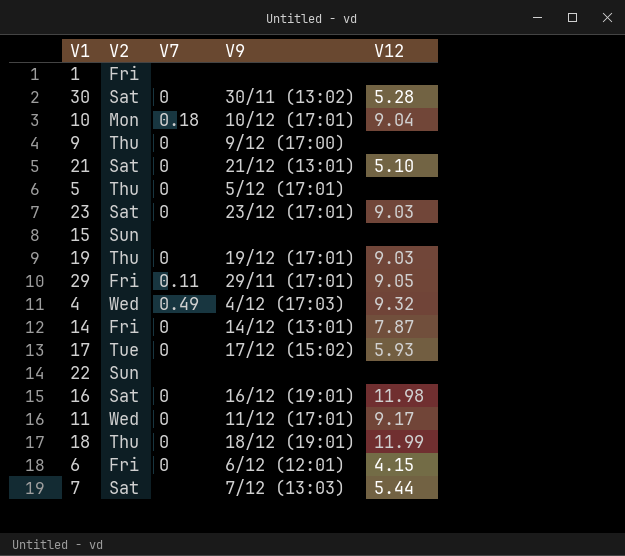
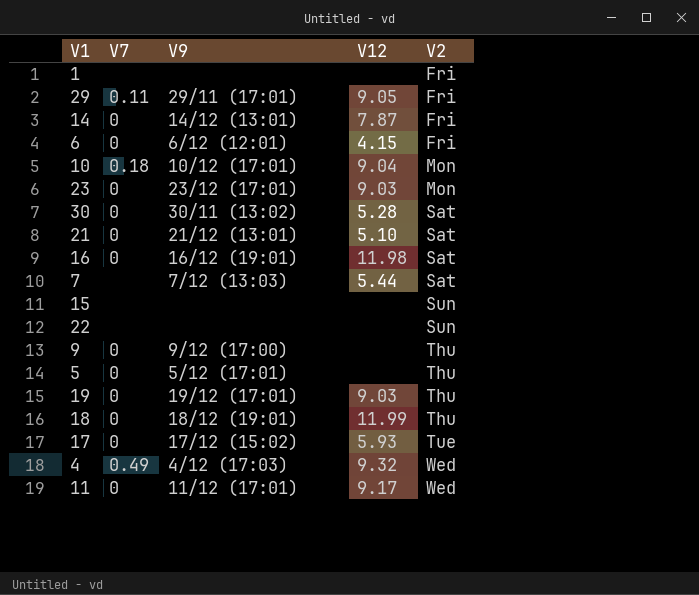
row order: none -> V2 ascending
column V2 | position: 2 -> 5
23 | V2: Sat -> Mon

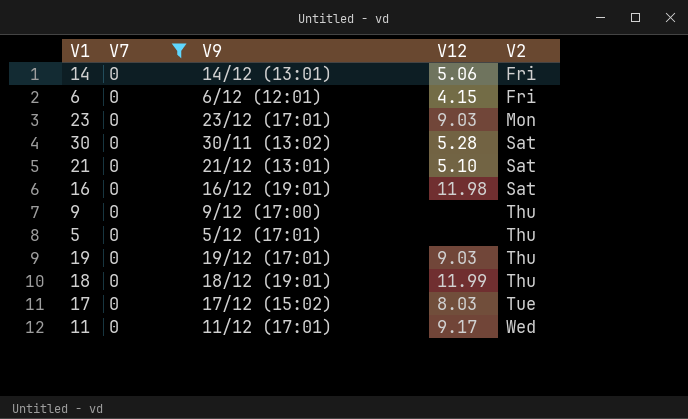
filter: none -> V7 = 0
14 | V12: 7.87 -> 5.06
17 | V12: 5.93 -> 8.03

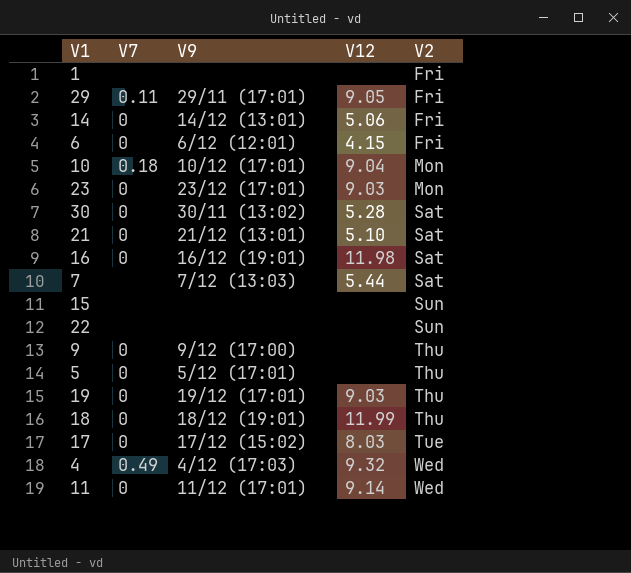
filter: V7 = 0 -> none
11 | V12: 9.17 -> 9.14

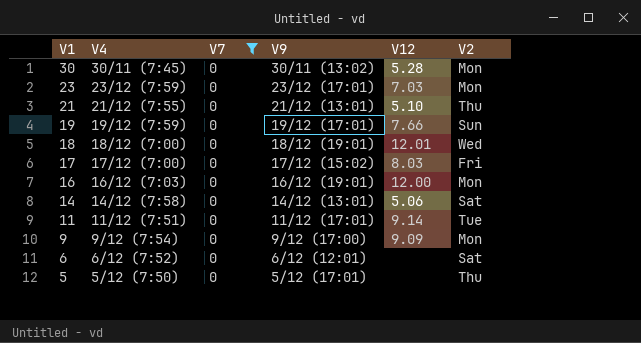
filter: none -> V7 = 0
row order: V2 ascending -> V1 descending
column V4 | position: none -> 2
30 | V2: Sat -> Mon
23 | V12: 9.03 -> 7.03
21 | V2: Sat -> Thu
19 | V12: 9.03 -> 7.66
19 | V2: Thu -> Sun
18 | V12: 11.99 -> 12.01
18 | V2: Thu -> Wed
17 | V2: Tue -> Fri
16 | V12: 11.98 -> 12.00
16 | V2: Sat -> Mon
14 | V2: Fri -> Sat
11 | V2: Wed -> Tue
9 | V12: none -> 9.09
9 | V2: Thu -> Mon
6 | V12: 4.15 -> none
6 | V2: Fri -> Sat

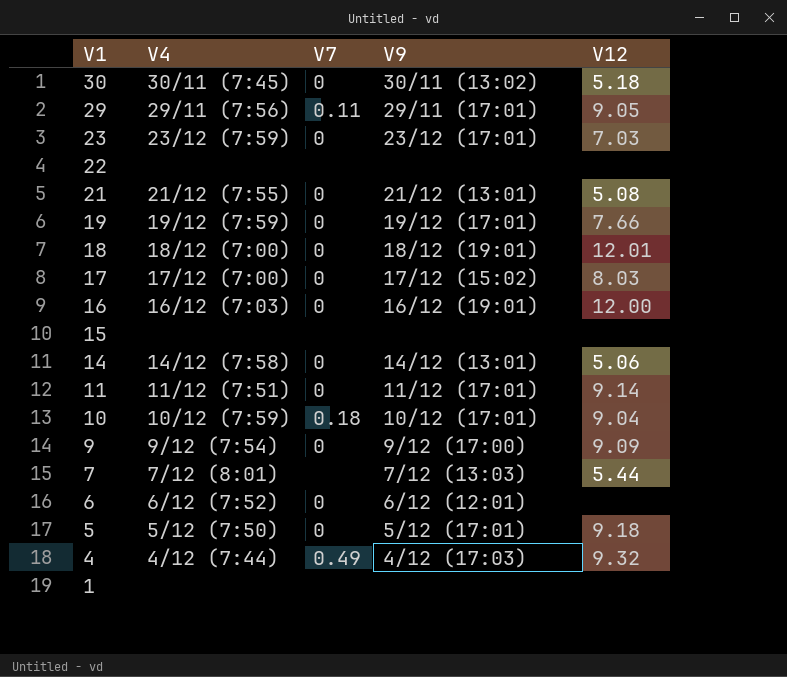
filter: V7 = 0 -> none
column V2 | position: 6 -> none
30 | V12: 5.28 -> 5.18
21 | V12: 5.10 -> 5.08
5 | V12: none -> 9.18

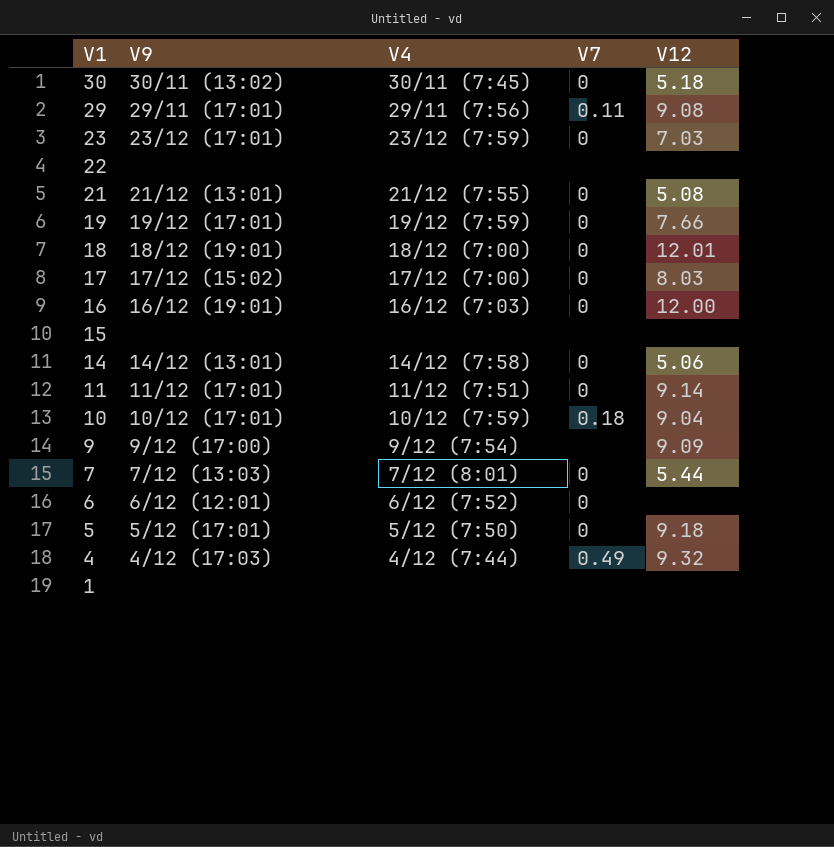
column V9 | position: 4 -> 2
29 | V12: 9.05 -> 9.08
9 | V7: 0 -> none
7 | V7: none -> 0

